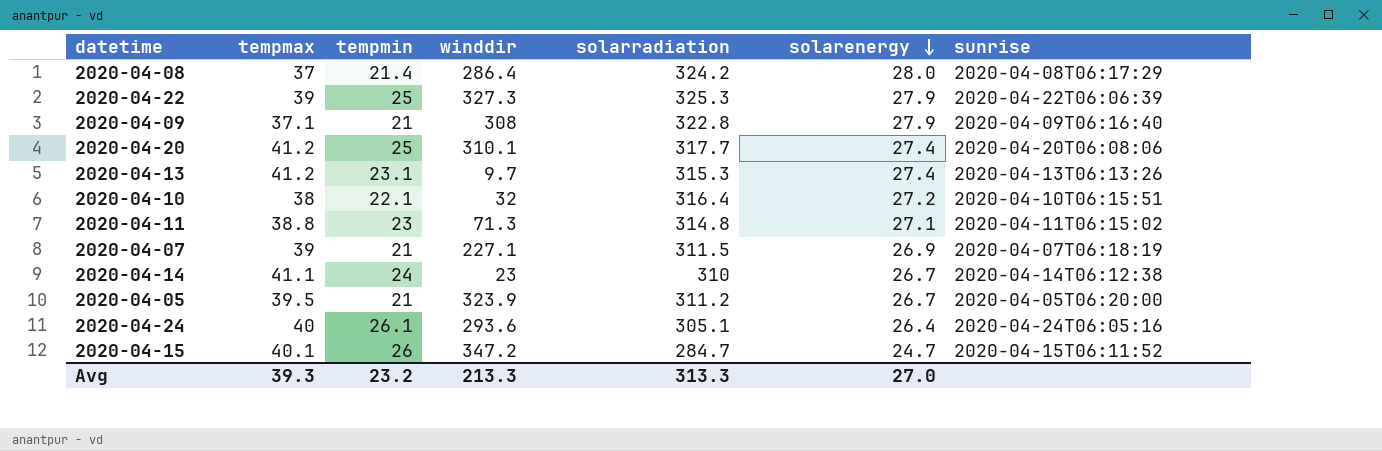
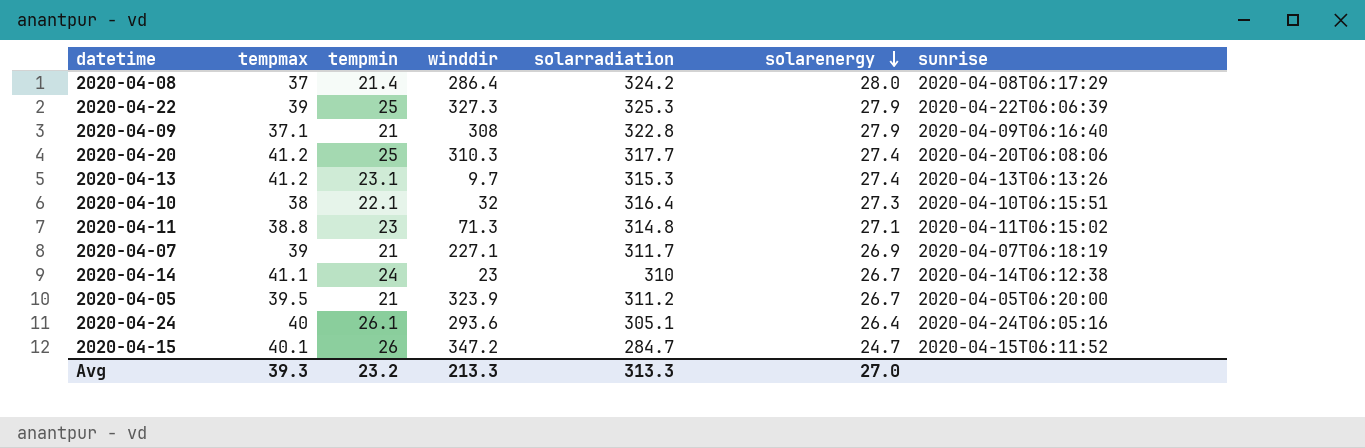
2020-04-20 | winddir: 310.1 -> 310.3
2020-04-10 | solarenergy: 27.2 -> 27.3
2020-04-07 | solarradiation: 311.5 -> 311.7

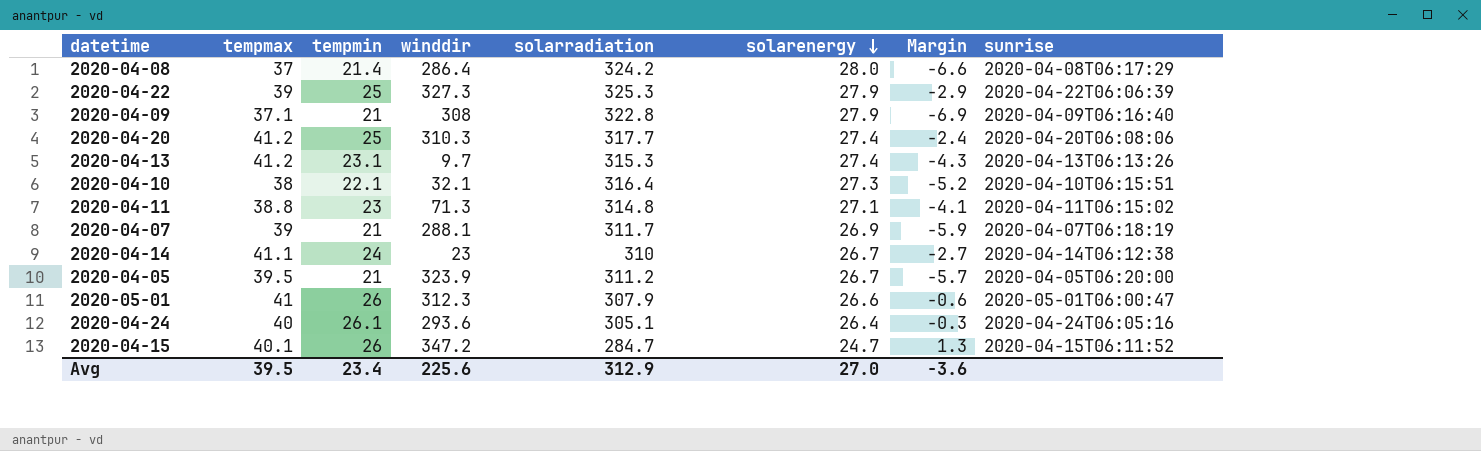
column Margin | formula: none -> [tempmin] - [solarenergy]
2020-04-10 | winddir: 32 -> 32.1
2020-04-07 | winddir: 227.1 -> 288.1
row 2020-05-01: none -> 41 | 26 | 312.3 | 307.9 | 26.6 | -0.6 | 2020-05-01T06:00:47
Avg | tempmax: 39.3 -> 39.5
Avg | tempmin: 23.2 -> 23.4
Avg | winddir: 213.3 -> 225.6
Avg | solarradiation: 313.3 -> 312.9

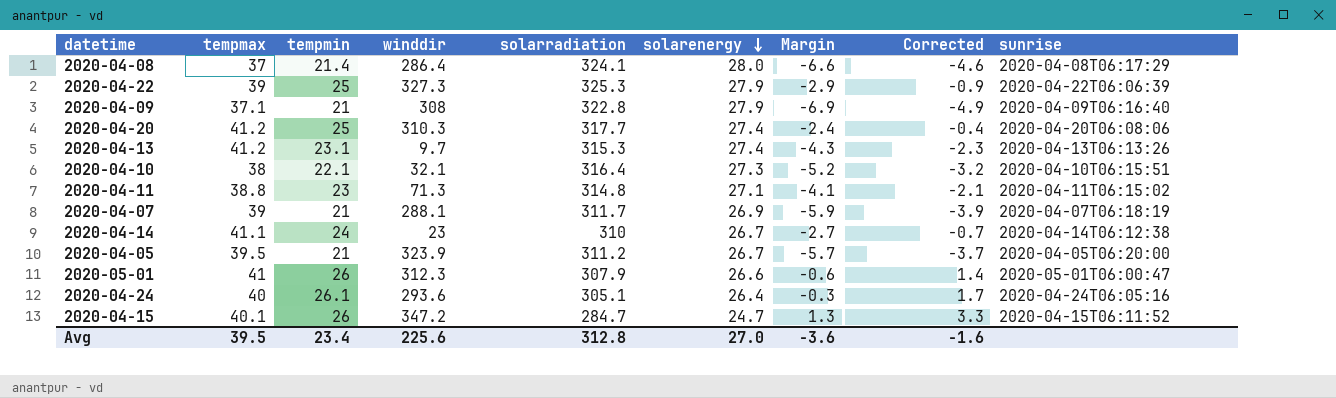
column Corrected | formula: none -> [Margin] + 2
2020-04-08 | solarradiation: 324.2 -> 324.1
Avg | solarradiation: 312.9 -> 312.8

